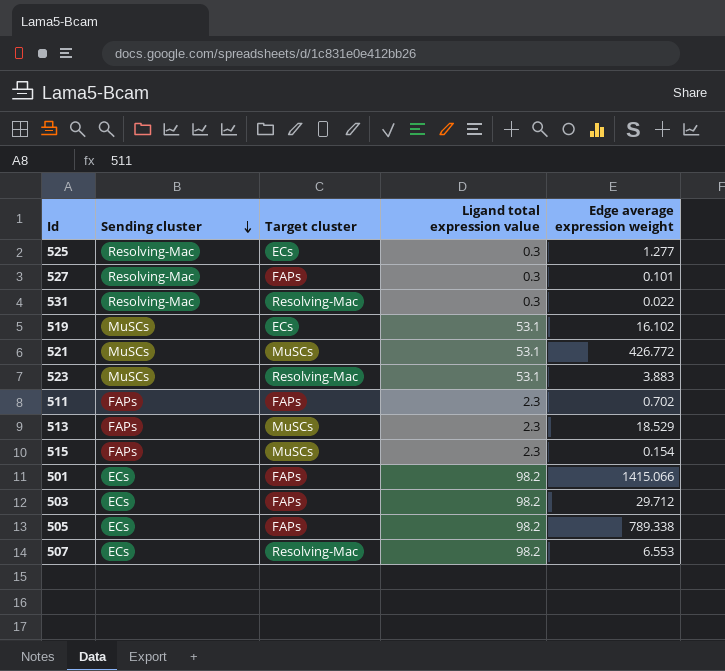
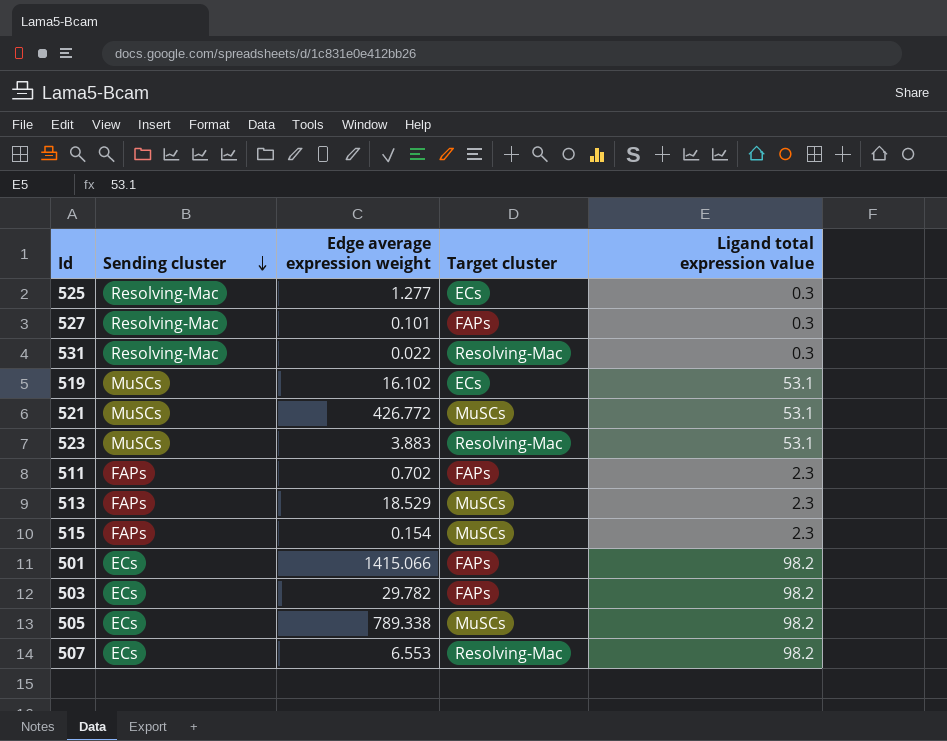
column Edge average expression weight | position: 5 -> 3
503 | Edge average expression weight: 29.712 -> 29.782
505 | Target cluster: FAPs -> MuSCs

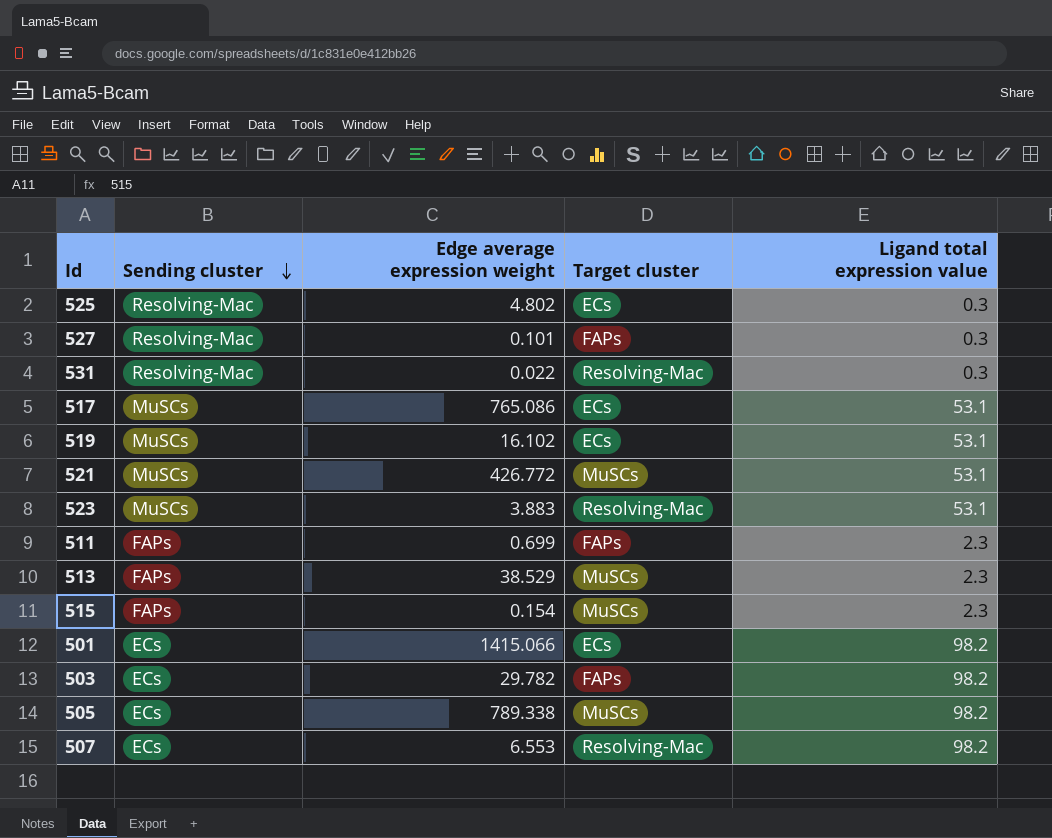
525 | Edge average expression weight: 1.277 -> 4.802
row 517: none -> MuSCs | 765.086 | ECs | 53.1
511 | Edge average expression weight: 0.702 -> 0.699
513 | Edge average expression weight: 18.529 -> 38.529
501 | Target cluster: FAPs -> ECs

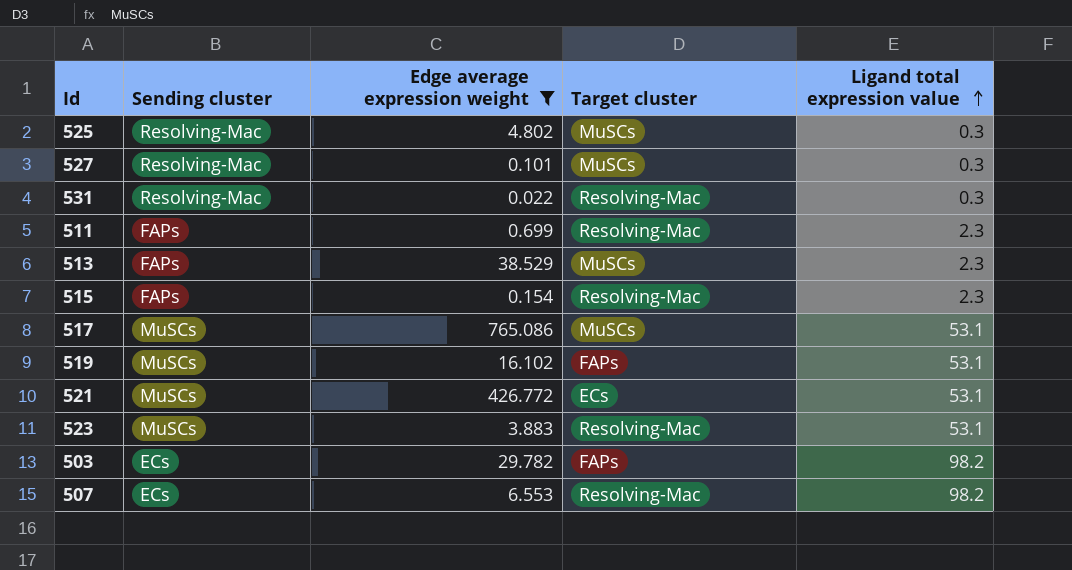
filter: none -> Edge average expression weight <= 765.086
row order: Sending cluster descending -> Ligand total expression value ascending
525 | Target cluster: ECs -> MuSCs
527 | Target cluster: FAPs -> MuSCs
511 | Target cluster: FAPs -> Resolving-Mac
515 | Target cluster: MuSCs -> Resolving-Mac
517 | Target cluster: ECs -> MuSCs
519 | Target cluster: ECs -> FAPs
521 | Target cluster: MuSCs -> ECs

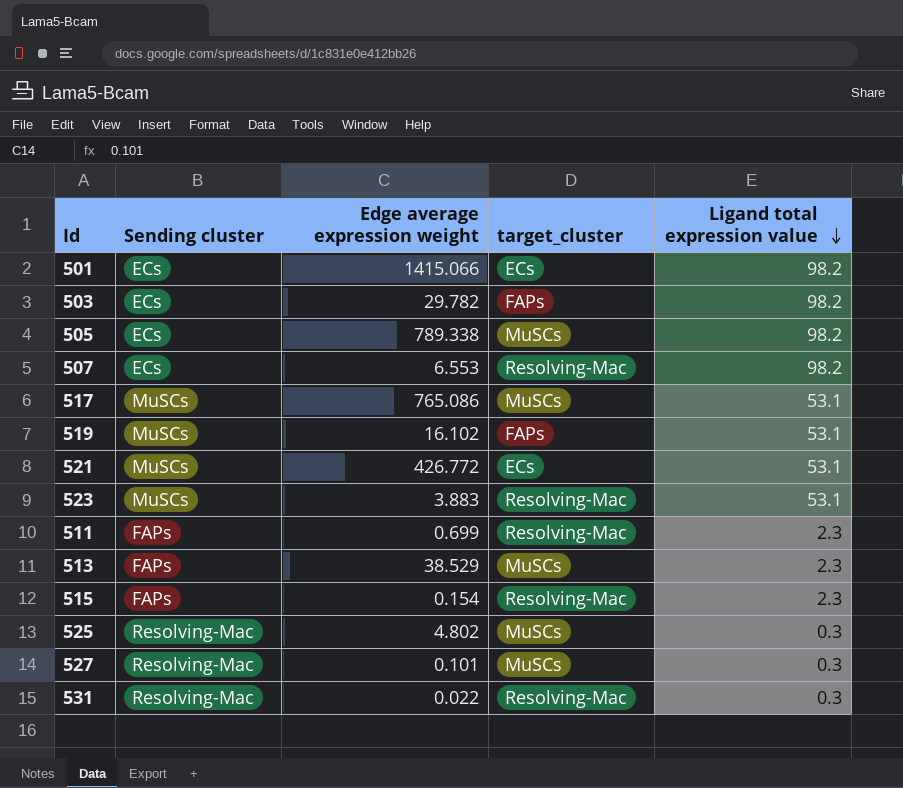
filter: Edge average expression weight <= 765.086 -> none
row order: Ligand total expression value ascending -> Ligand total expression value descending
column name: Target cluster -> target_cluster

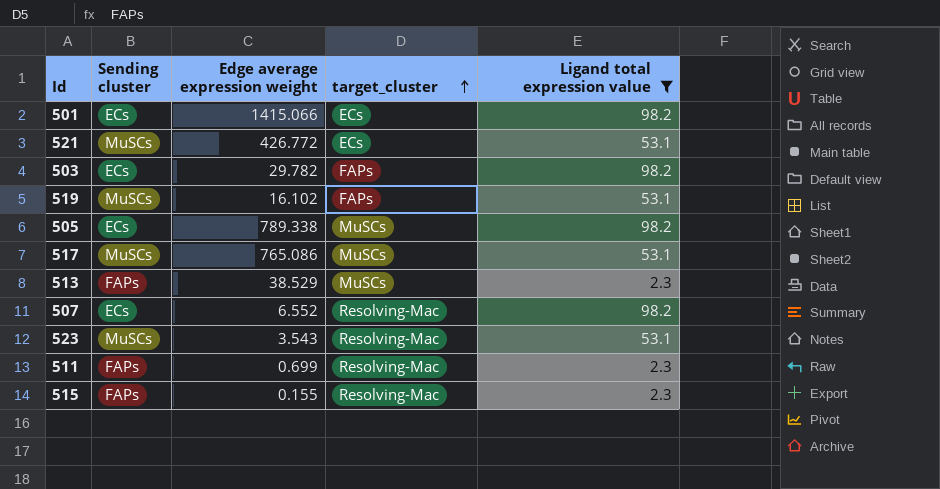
filter: none -> Ligand total expression value != 0.3
row order: Ligand total expression value descending -> target_cluster ascending
507 | Edge average expression weight: 6.553 -> 6.552
523 | Edge average expression weight: 3.883 -> 3.543
515 | Edge average expression weight: 0.154 -> 0.155

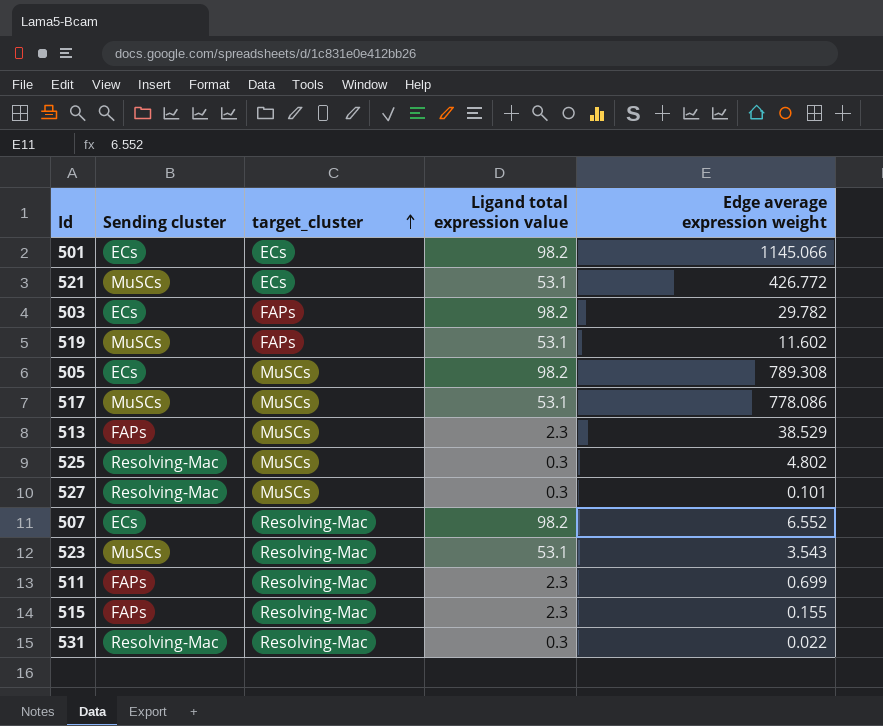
filter: Ligand total expression value != 0.3 -> none
column Edge average expression weight | position: 3 -> 5
501 | Edge average expression weight: 1415.066 -> 1145.066
519 | Edge average expression weight: 16.102 -> 11.602
505 | Edge average expression weight: 789.338 -> 789.308
517 | Edge average expression weight: 765.086 -> 778.086

